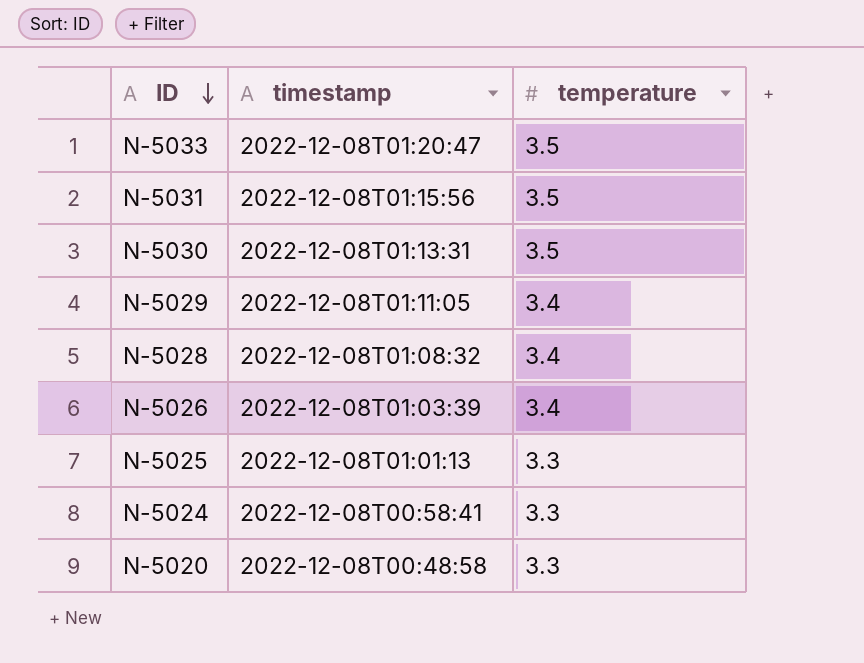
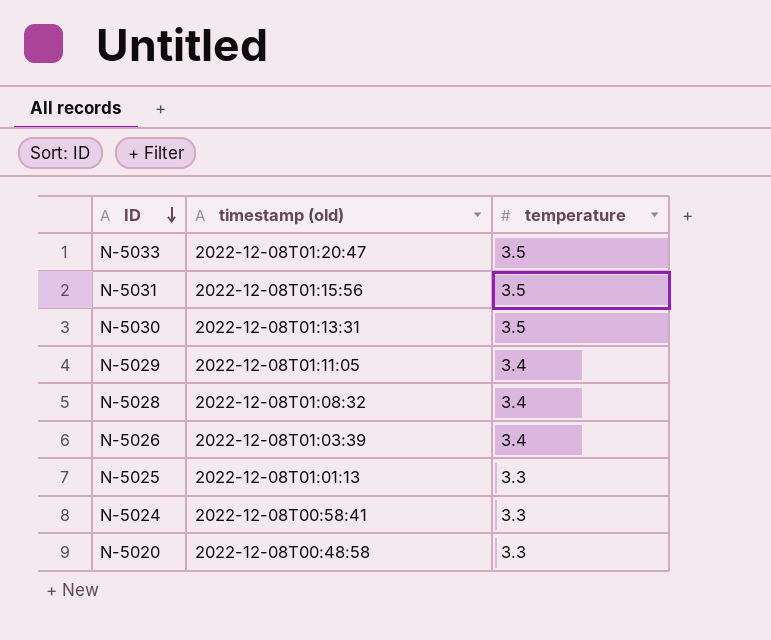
column name: timestamp -> timestamp (old)

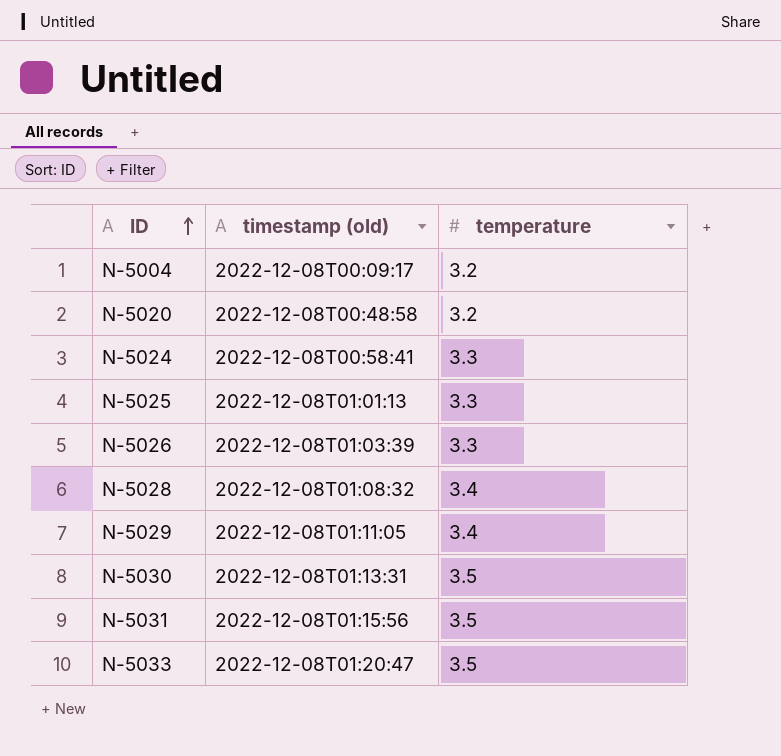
row order: ID descending -> ID ascending
row N-5004: none -> 2022-12-08T00:09:17 | 3.2
N-5020 | temperature: 3.3 -> 3.2
N-5026 | temperature: 3.4 -> 3.3

